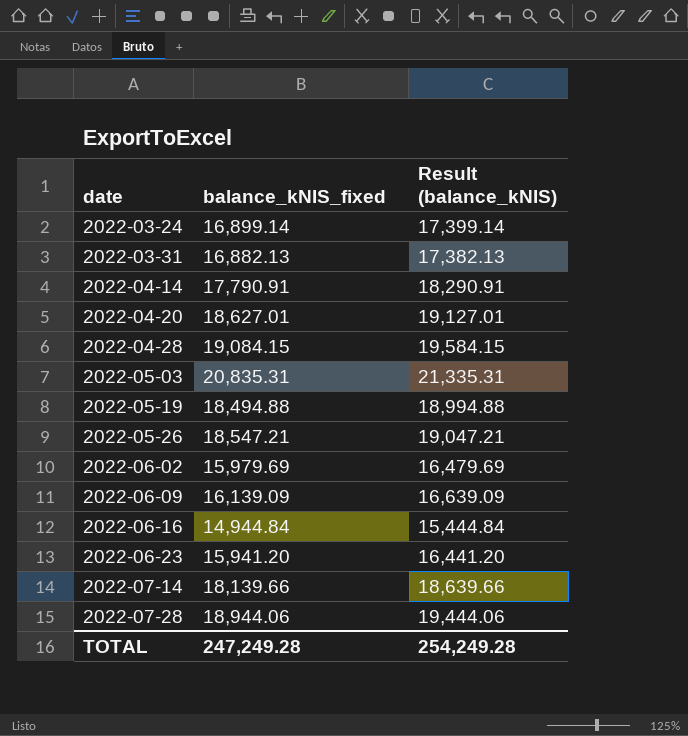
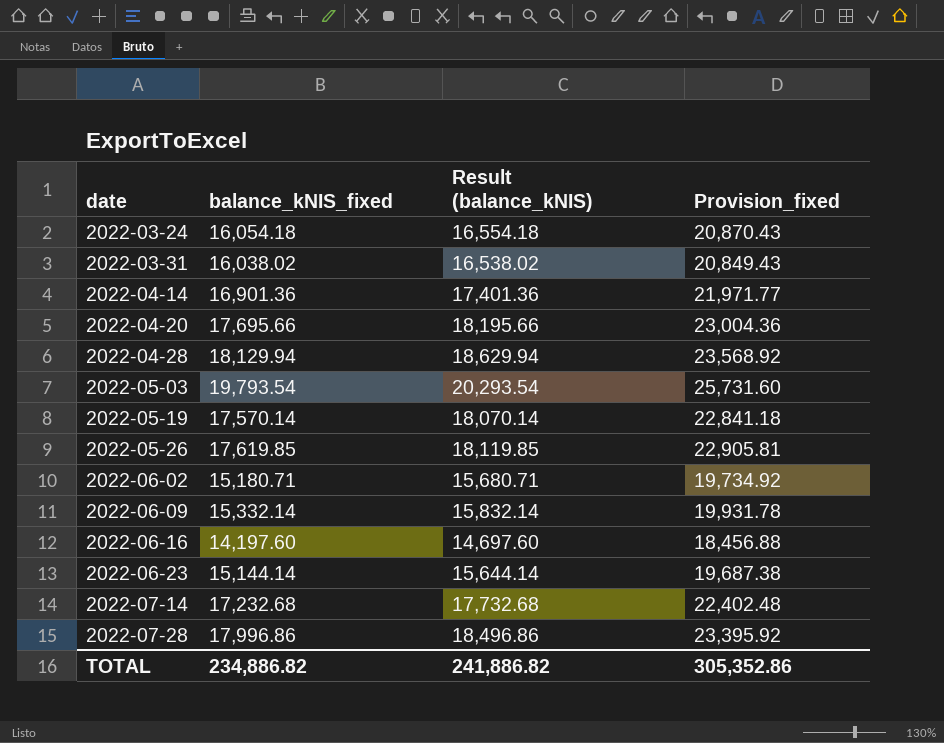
column Provision_fixed | formula: none -> [balance_kNIS_fixed] * 1.3
2022-03-24 | balance_kNIS_fixed: 16,899.14 -> 16,054.18
2022-03-24 | Result (balance_kNIS): 17,399.14 -> 16,554.18
2022-03-31 | balance_kNIS_fixed: 16,882.13 -> 16,038.02
2022-03-31 | Result (balance_kNIS): 17,382.13 -> 16,538.02
2022-04-14 | balance_kNIS_fixed: 17,790.91 -> 16,901.36
2022-04-14 | Result (balance_kNIS): 18,290.91 -> 17,401.36
2022-04-20 | balance_kNIS_fixed: 18,627.01 -> 17,695.66
2022-04-20 | Result (balance_kNIS): 19,127.01 -> 18,195.66
2022-04-28 | balance_kNIS_fixed: 19,084.15 -> 18,129.94
2022-04-28 | Result (balance_kNIS): 19,584.15 -> 18,629.94
2022-05-03 | balance_kNIS_fixed: 20,835.31 -> 19,793.54
2022-05-03 | Result (balance_kNIS): 21,335.31 -> 20,293.54
2022-05-19 | balance_kNIS_fixed: 18,494.88 -> 17,570.14
2022-05-19 | Result (balance_kNIS): 18,994.88 -> 18,070.14
2022-05-26 | balance_kNIS_fixed: 18,547.21 -> 17,619.85
2022-05-26 | Result (balance_kNIS): 19,047.21 -> 18,119.85
2022-06-02 | balance_kNIS_fixed: 15,979.69 -> 15,180.71
2022-06-02 | Result (balance_kNIS): 16,479.69 -> 15,680.71
2022-06-09 | balance_kNIS_fixed: 16,139.09 -> 15,332.14
2022-06-09 | Result (balance_kNIS): 16,639.09 -> 15,832.14
2022-06-16 | balance_kNIS_fixed: 14,944.84 -> 14,197.60
2022-06-16 | Result (balance_kNIS): 15,444.84 -> 14,697.60
2022-06-23 | balance_kNIS_fixed: 15,941.20 -> 15,144.14
2022-06-23 | Result (balance_kNIS): 16,441.20 -> 15,644.14
2022-07-14 | balance_kNIS_fixed: 18,139.66 -> 17,232.68
2022-07-14 | Result (balance_kNIS): 18,639.66 -> 17,732.68
2022-07-28 | balance_kNIS_fixed: 18,944.06 -> 17,996.86
2022-07-28 | Result (balance_kNIS): 19,444.06 -> 18,496.86
TOTAL | balance_kNIS_fixed: 247,249.28 -> 234,886.82
TOTAL | Result (balance_kNIS): 254,249.28 -> 241,886.82

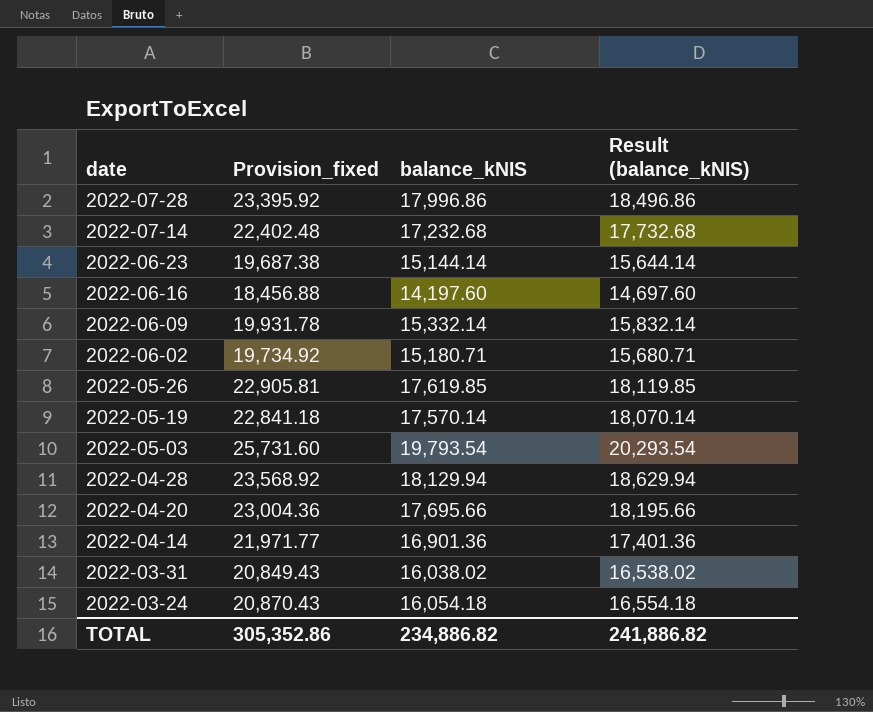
row order: date ascending -> date descending
column Provision_fixed | position: 4 -> 2
column name: balance_kNIS_fixed -> balance_kNIS

